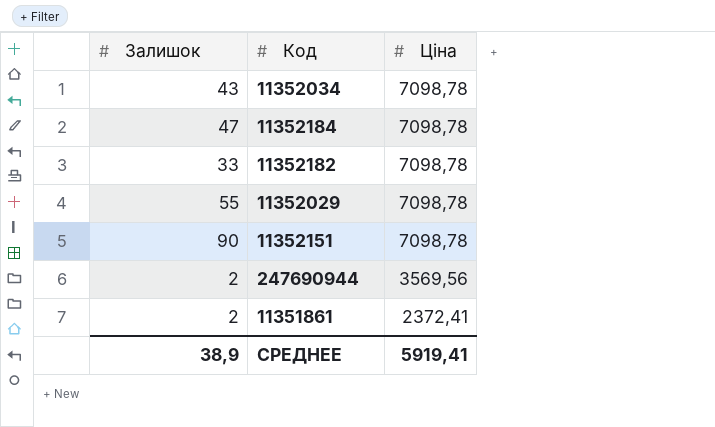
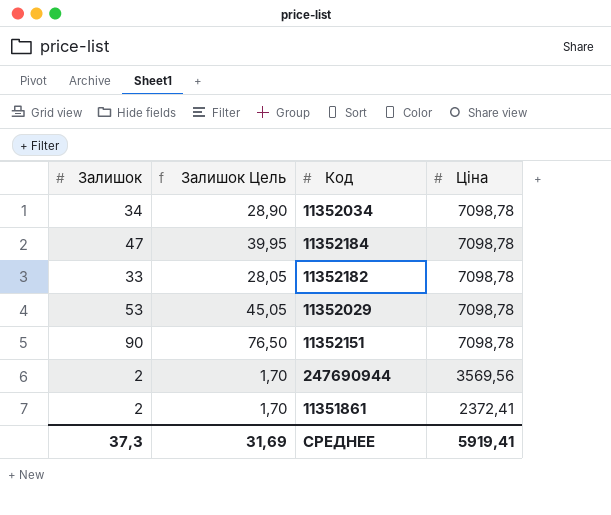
column Залишок Цель | formula: none -> [Залишок] * 0,85
11352034 | Залишок: 43 -> 34
11352029 | Залишок: 55 -> 53
СРЕДНЕЕ | Залишок: 38,9 -> 37,3

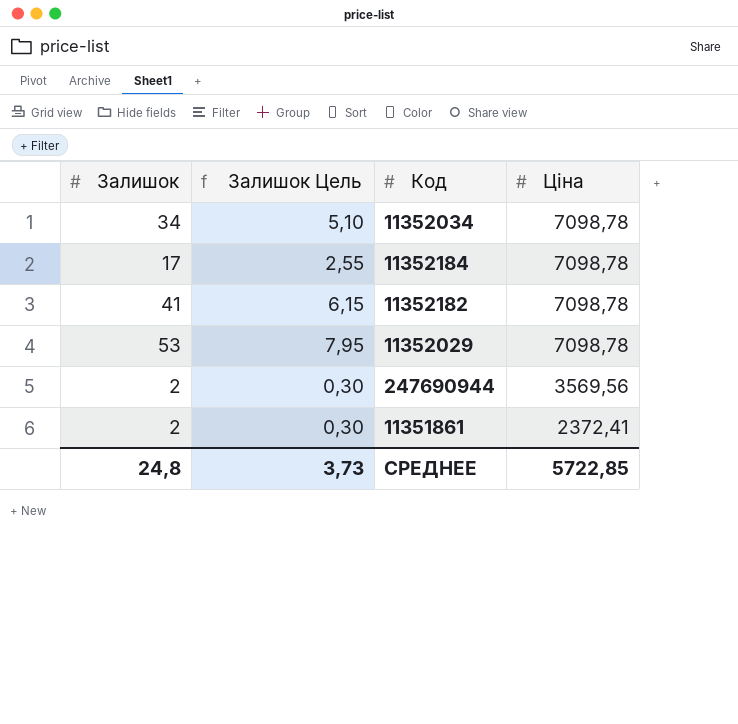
column Залишок Цель | formula: [Залишок] * 0,85 -> [Залишок] * 0,15
row 11352151: 90 | 76,50 | 7098,78 -> none
11352184 | Залишок: 47 -> 17
11352182 | Залишок: 33 -> 41
СРЕДНЕЕ | Залишок: 37,3 -> 24,8
СРЕДНЕЕ | Залишок Цель: 31,69 -> 3,73
СРЕДНЕЕ | Ціна: 5919,41 -> 5722,85

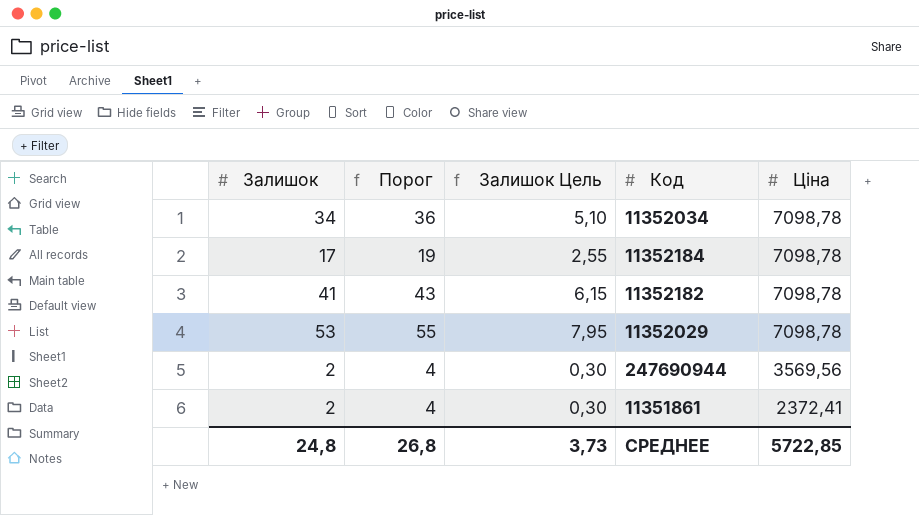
column Порог | formula: none -> [Залишок] + 2

